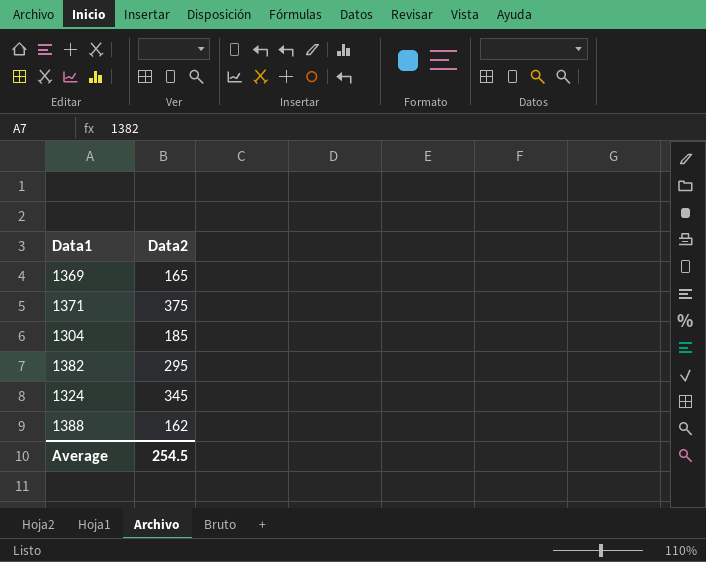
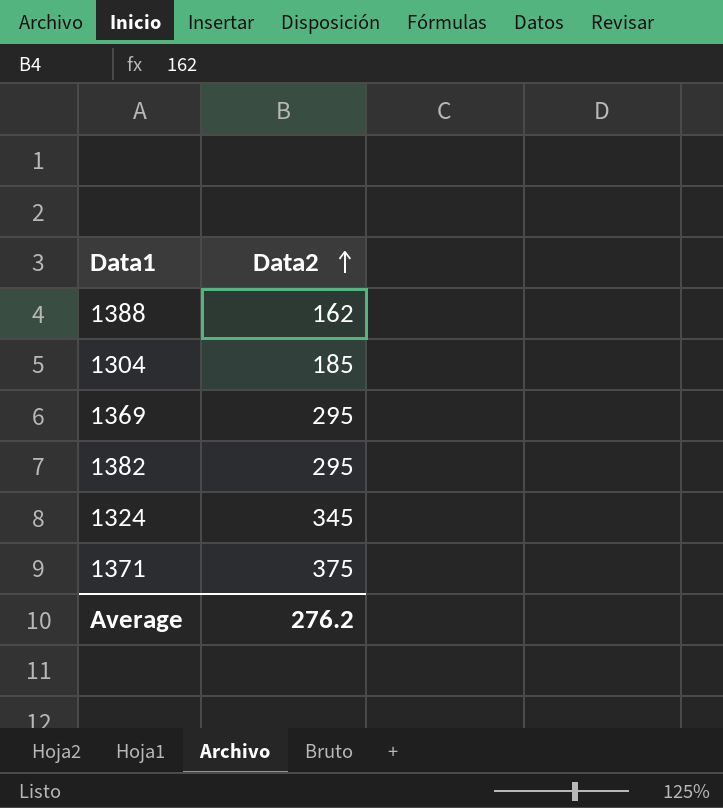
row order: none -> Data2 ascending
1369 | Data2: 165 -> 295
Average | Data2: 254.5 -> 276.2

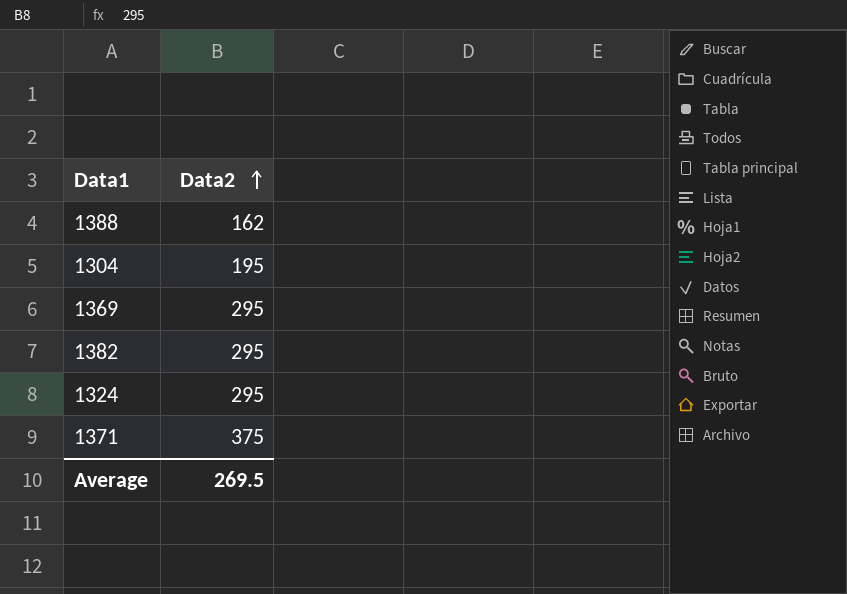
1304 | Data2: 185 -> 195
1324 | Data2: 345 -> 295
Average | Data2: 276.2 -> 269.5

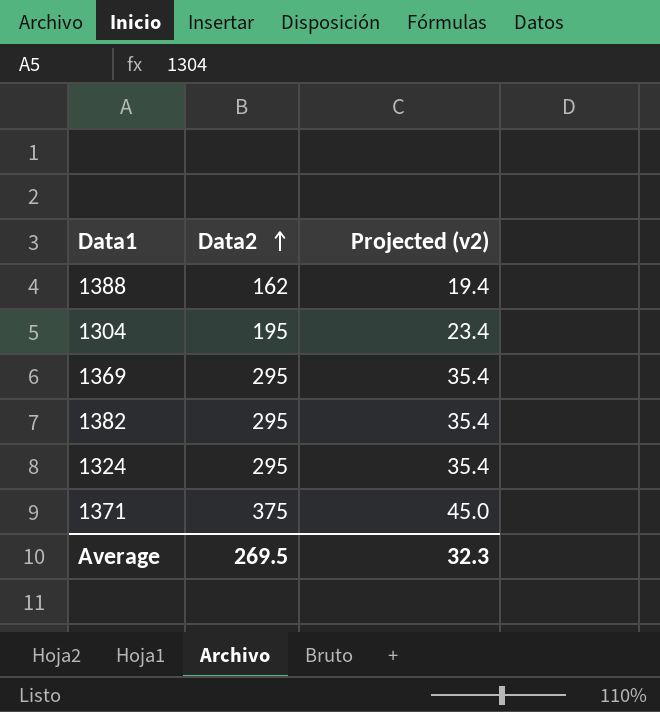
column Projected (v2) | formula: none -> [Data2] * 0.12

